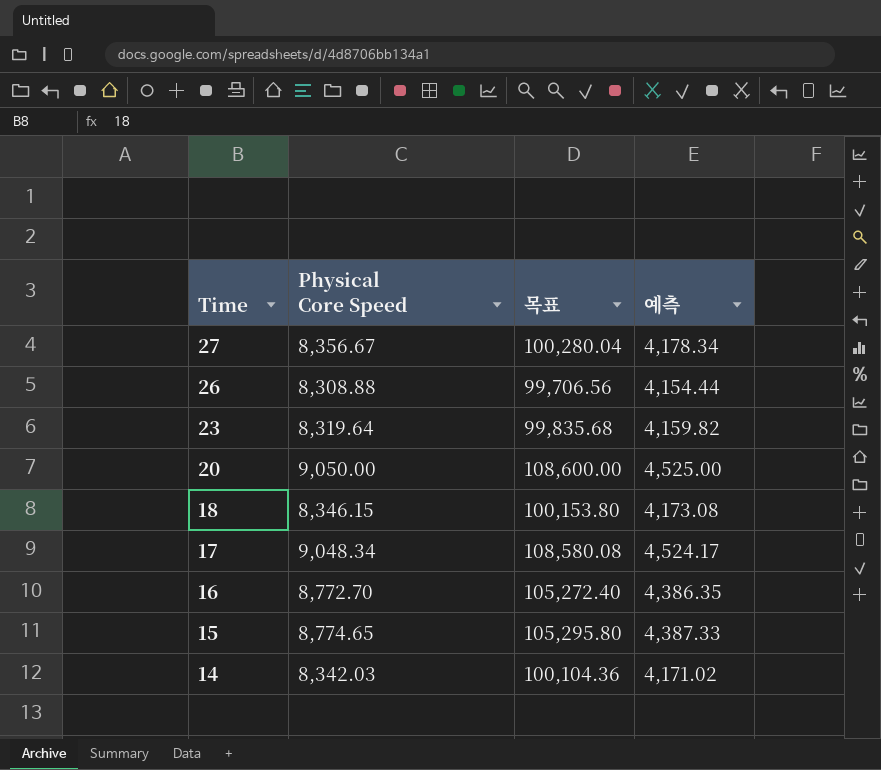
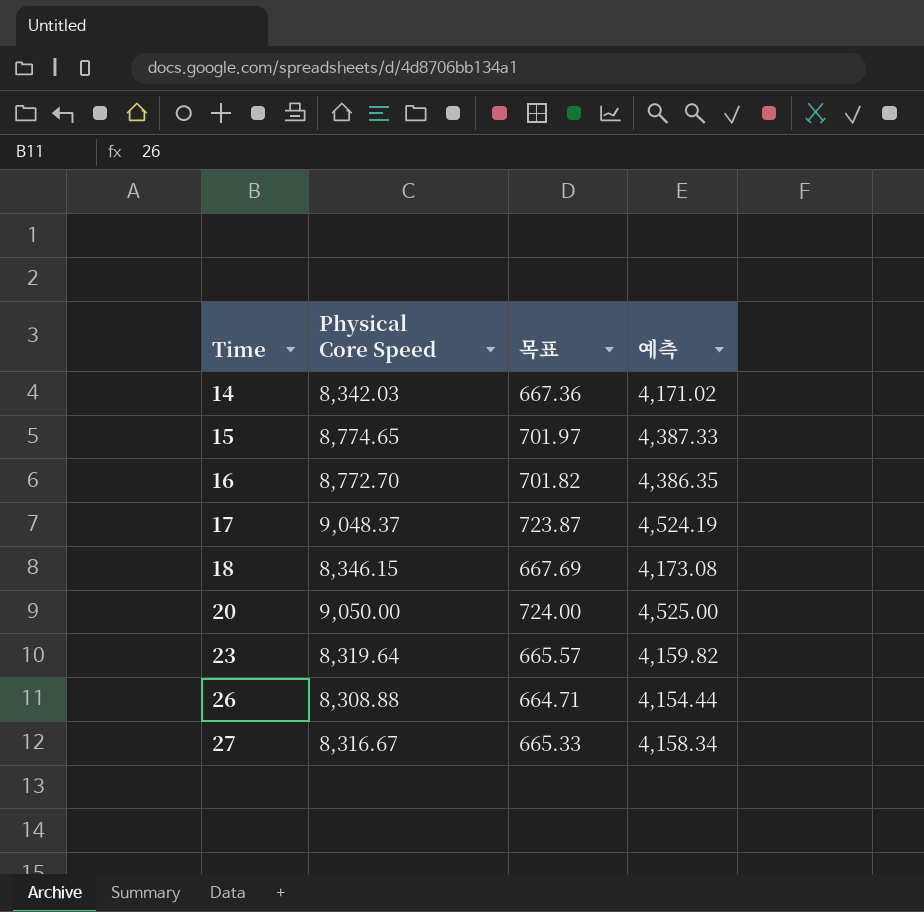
row order: Time descending -> Time ascending
column 목표 | formula: [Physical Core Speed] * 12 -> [Physical Core Speed] * 0.08
17 | Physical Core Speed: 9,048.34 -> 9,048.37
17 | 예측: 4,524.17 -> 4,524.19
27 | Physical Core Speed: 8,356.67 -> 8,316.67
27 | 예측: 4,178.34 -> 4,158.34

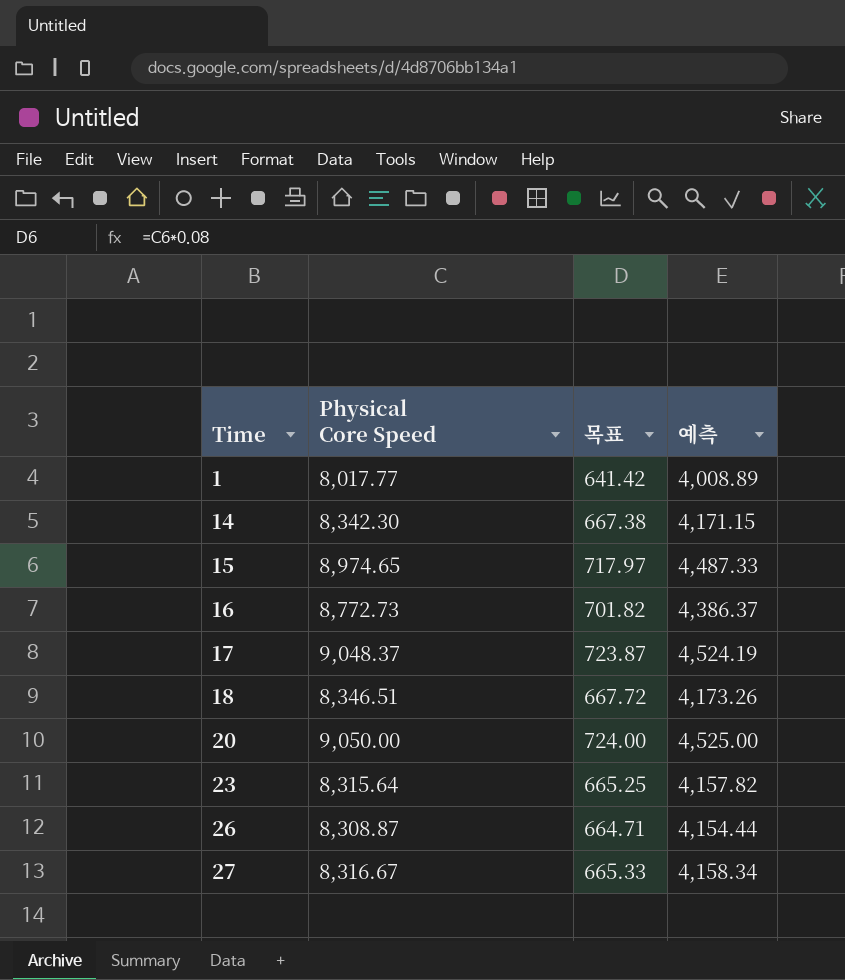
row 1: none -> 8,017.77 | 641.42 | 4,008.89
14 | Physical Core Speed: 8,342.03 -> 8,342.30
14 | 목표: 667.36 -> 667.38
14 | 예측: 4,171.02 -> 4,171.15
15 | Physical Core Speed: 8,774.65 -> 8,974.65
15 | 목표: 701.97 -> 717.97
15 | 예측: 4,387.33 -> 4,487.33
16 | Physical Core Speed: 8,772.70 -> 8,772.73
16 | 예측: 4,386.35 -> 4,386.37
18 | Physical Core Speed: 8,346.15 -> 8,346.51
18 | 목표: 667.69 -> 667.72
18 | 예측: 4,173.08 -> 4,173.26
23 | Physical Core Speed: 8,319.64 -> 8,315.64
23 | 목표: 665.57 -> 665.25
23 | 예측: 4,159.82 -> 4,157.82
26 | Physical Core Speed: 8,308.88 -> 8,308.87

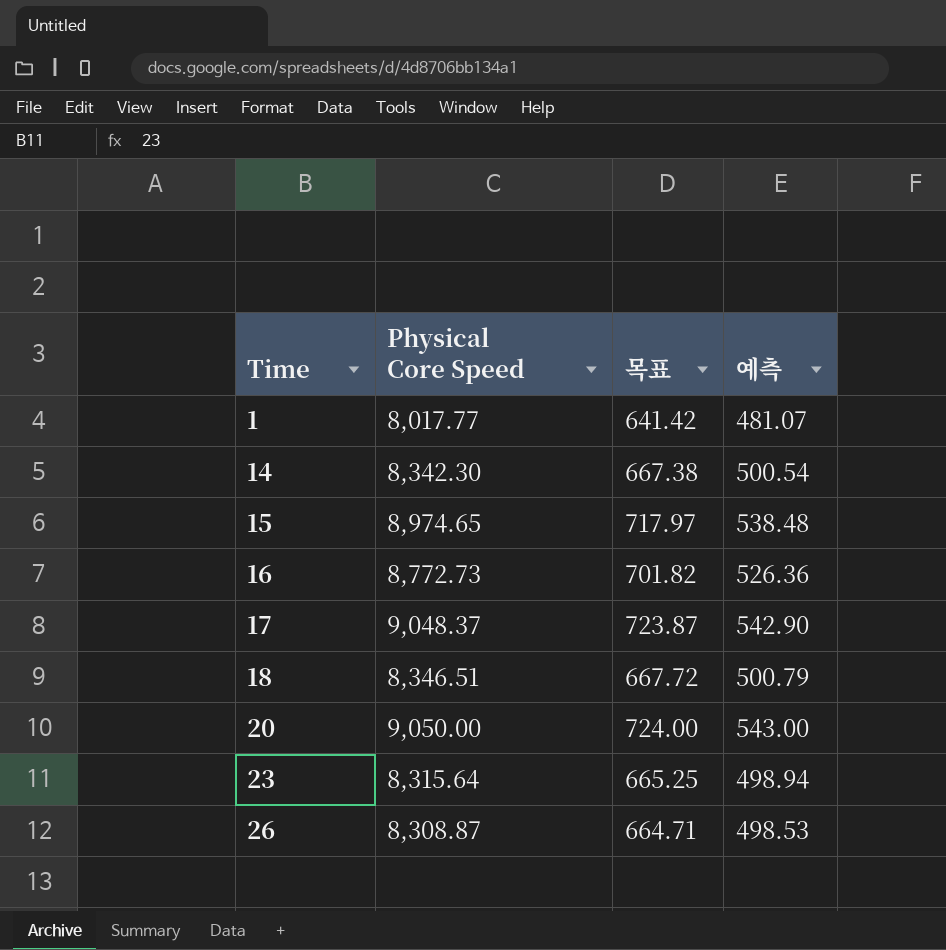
column 예측 | formula: [Physical Core Speed] * 0.5 -> [Physical Core Speed] * 0.06
row 27: 8,316.67 | 665.33 | 4,158.34 -> none

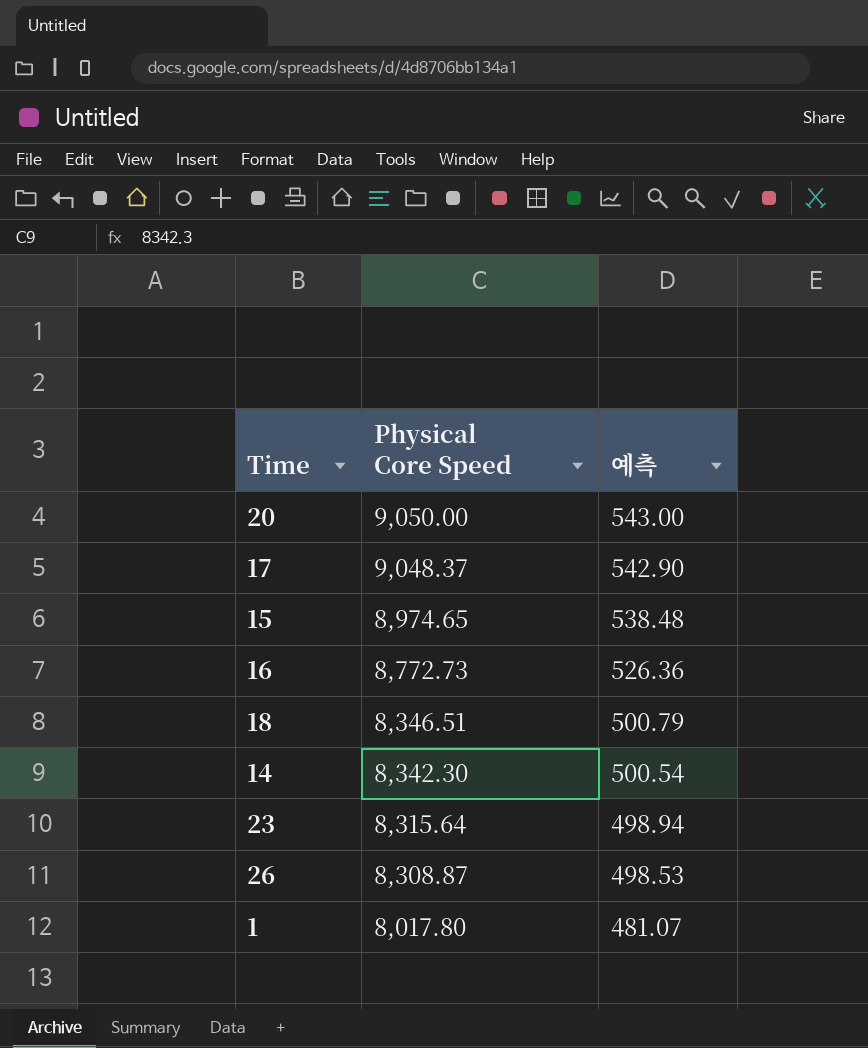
row order: Time ascending -> Physical Core Speed descending
column 목표 | formula: [Physical Core Speed] * 0.08 -> none
1 | Physical Core Speed: 8,017.77 -> 8,017.80

